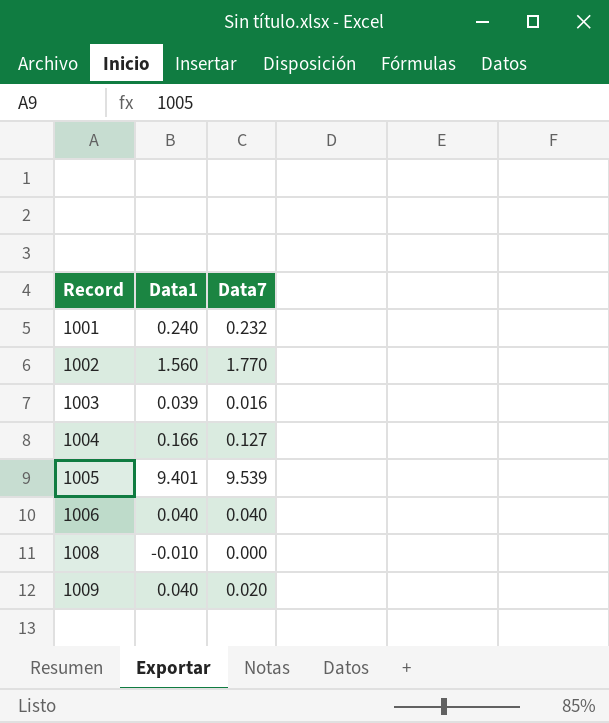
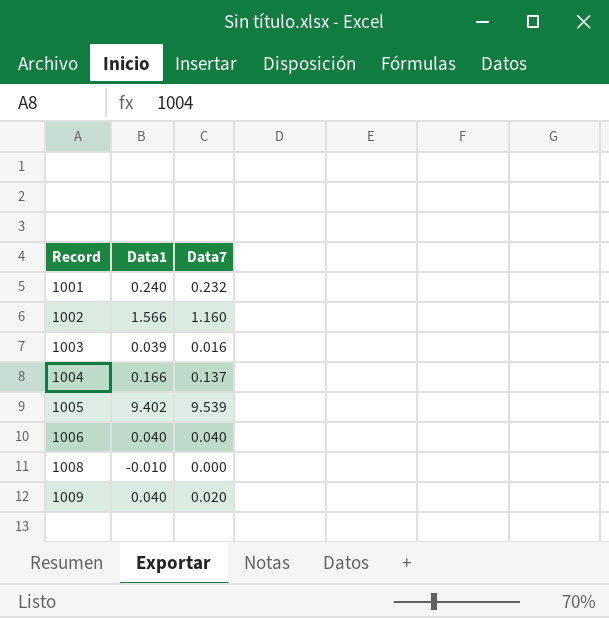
1002 | Data1: 1.560 -> 1.566
1002 | Data7: 1.770 -> 1.160
1004 | Data7: 0.127 -> 0.137
1005 | Data1: 9.401 -> 9.402

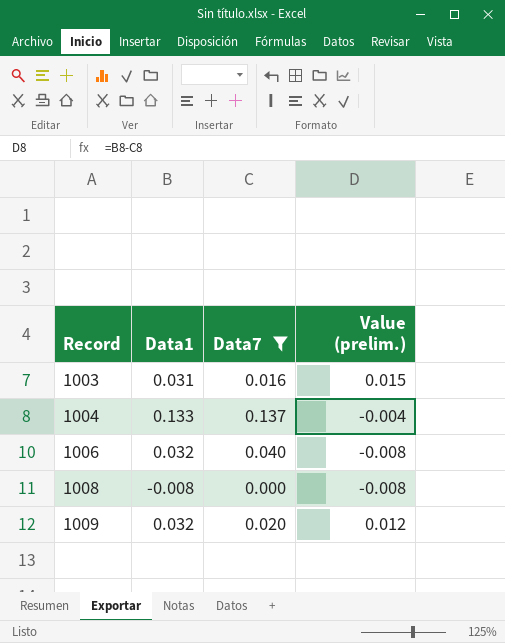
filter: none -> Data7 <= 0.137
column Value (prelim.) | formula: none -> [Data1] - [Data7]
1003 | Data1: 0.039 -> 0.031
1004 | Data1: 0.166 -> 0.133
1006 | Data1: 0.040 -> 0.032
1008 | Data1: -0.010 -> -0.008
1009 | Data1: 0.040 -> 0.032

